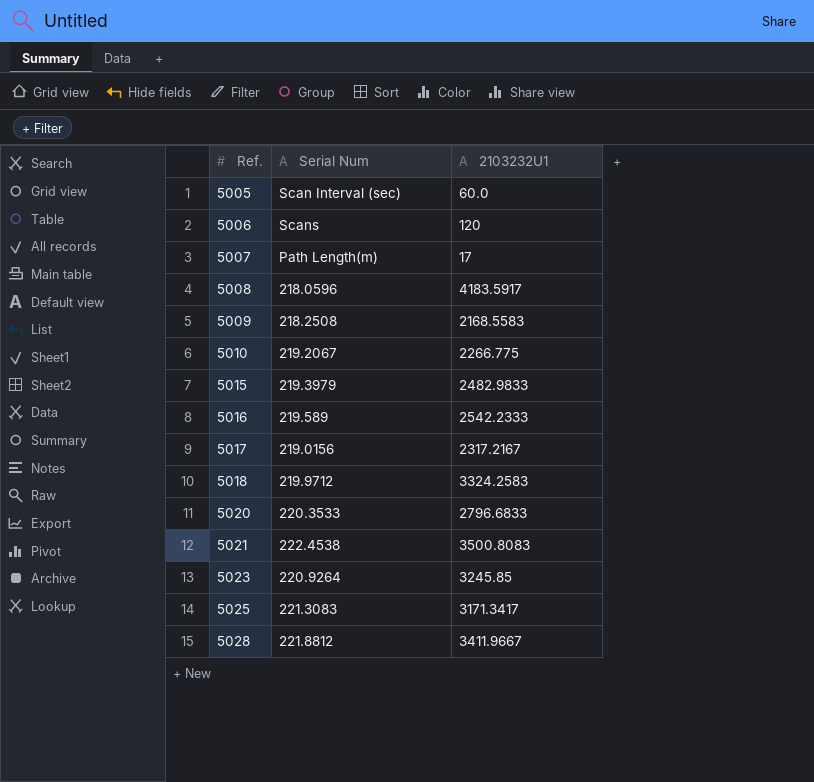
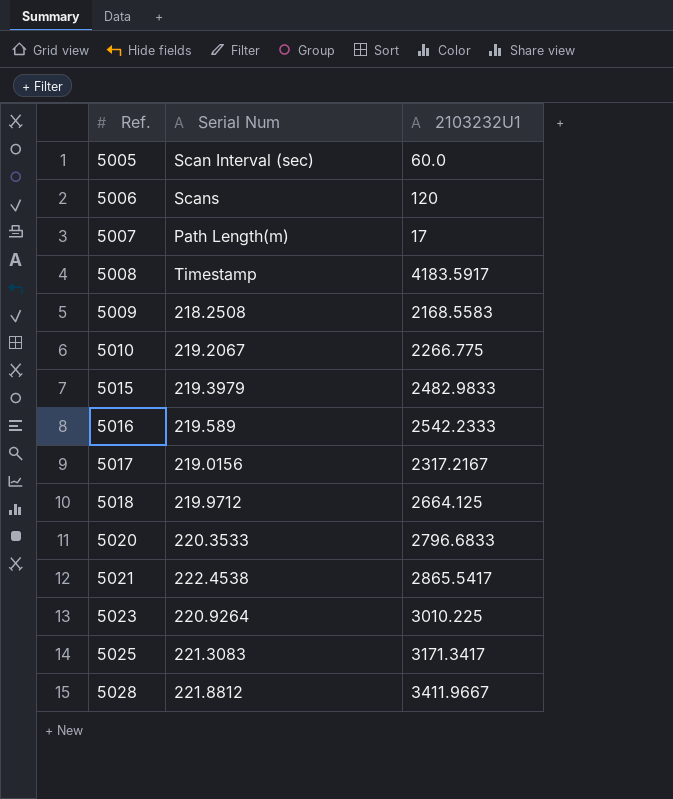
5008 | Serial Num: 218.0596 -> Timestamp
5018 | 2103232U1: 3324.2583 -> 2664.125
5021 | 2103232U1: 3500.8083 -> 2865.5417
5023 | 2103232U1: 3245.85 -> 3010.225

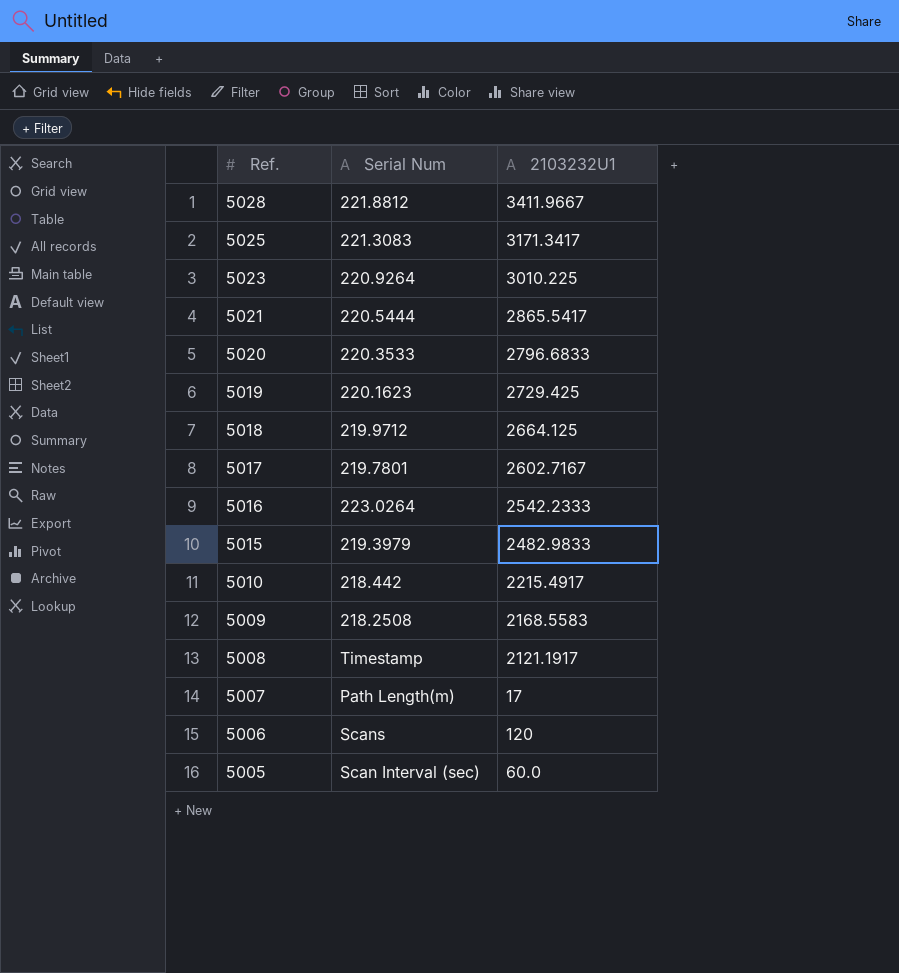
row order: Ref. ascending -> Ref. descending
5021 | Serial Num: 222.4538 -> 220.5444
row 5019: none -> 220.1623 | 2729.425
5017 | Serial Num: 219.0156 -> 219.7801
5017 | 2103232U1: 2317.2167 -> 2602.7167
5016 | Serial Num: 219.589 -> 223.0264
5010 | Serial Num: 219.2067 -> 218.442
5010 | 2103232U1: 2266.775 -> 2215.4917
5008 | 2103232U1: 4183.5917 -> 2121.1917

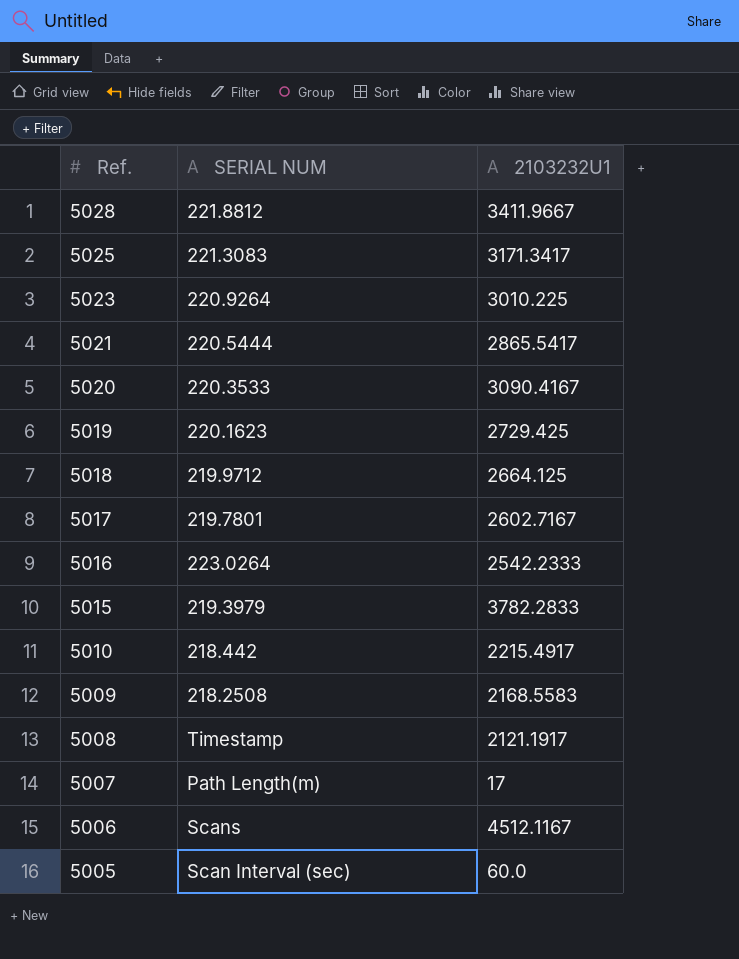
column name: Serial Num -> SERIAL NUM
5020 | 2103232U1: 2796.6833 -> 3090.4167
5015 | 2103232U1: 2482.9833 -> 3782.2833
5006 | 2103232U1: 120 -> 4512.1167

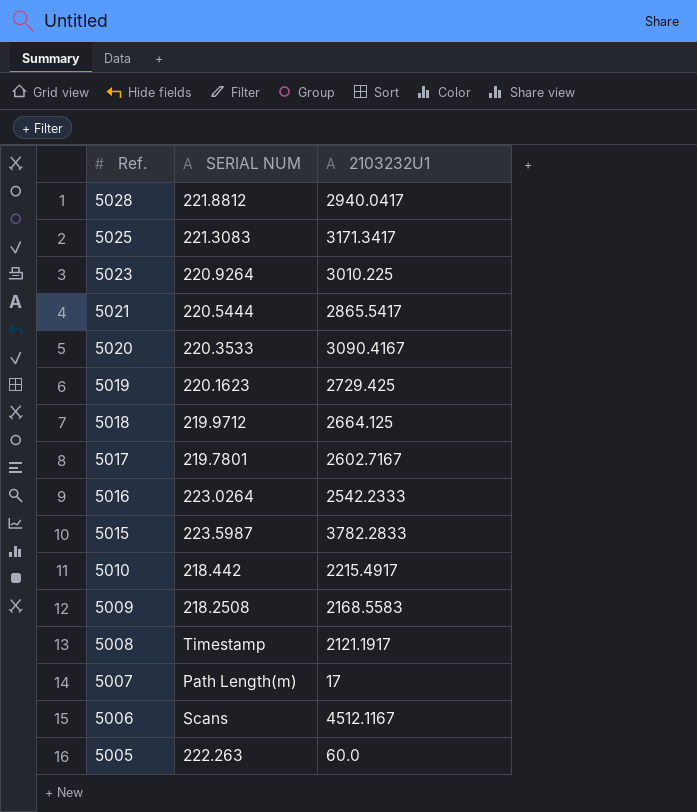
5028 | 2103232U1: 3411.9667 -> 2940.0417
5015 | SERIAL NUM: 219.3979 -> 223.5987
5005 | SERIAL NUM: Scan Interval (sec) -> 222.263

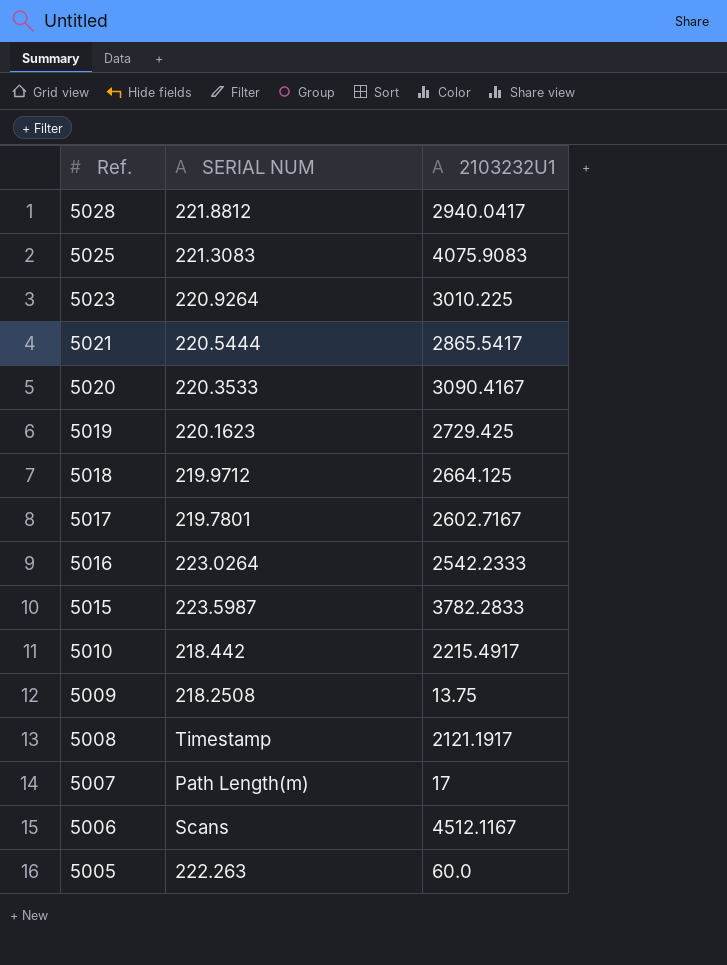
5025 | 2103232U1: 3171.3417 -> 4075.9083
5009 | 2103232U1: 2168.5583 -> 13.75

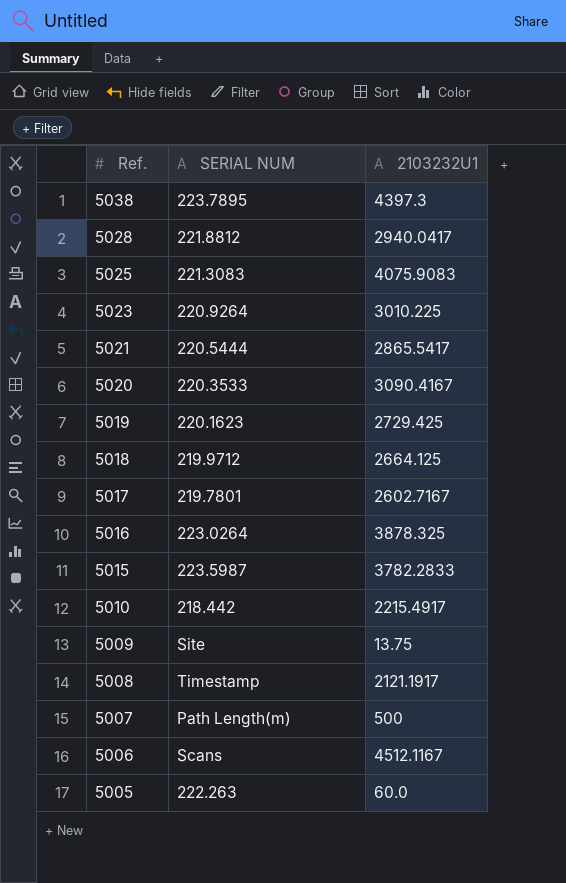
row 5038: none -> 223.7895 | 4397.3
5016 | 2103232U1: 2542.2333 -> 3878.325
5009 | SERIAL NUM: 218.2508 -> Site
5007 | 2103232U1: 17 -> 500

